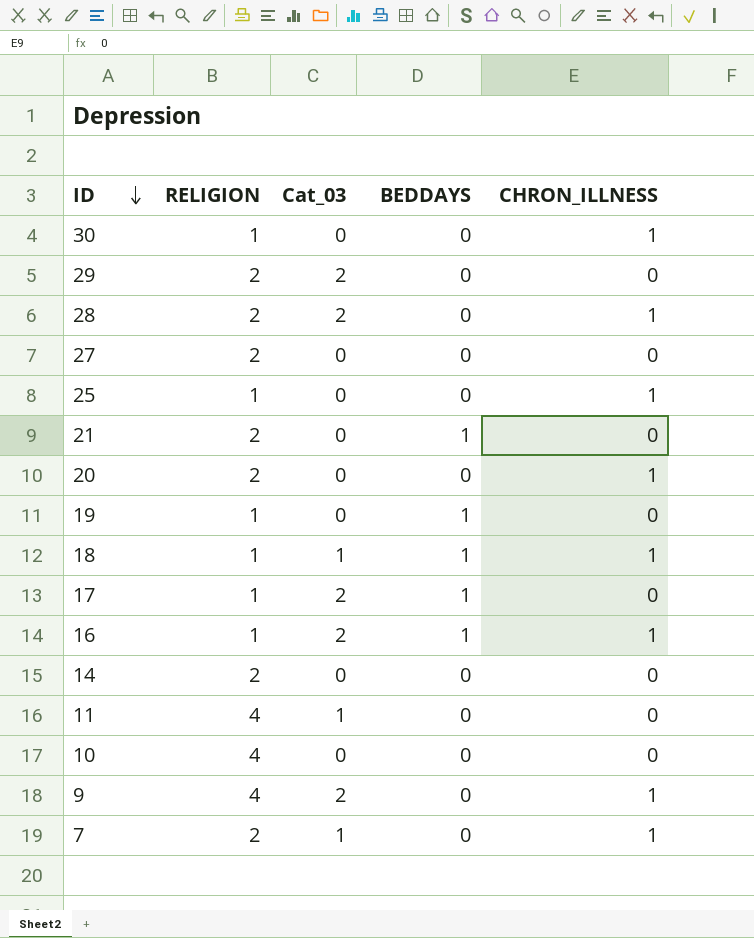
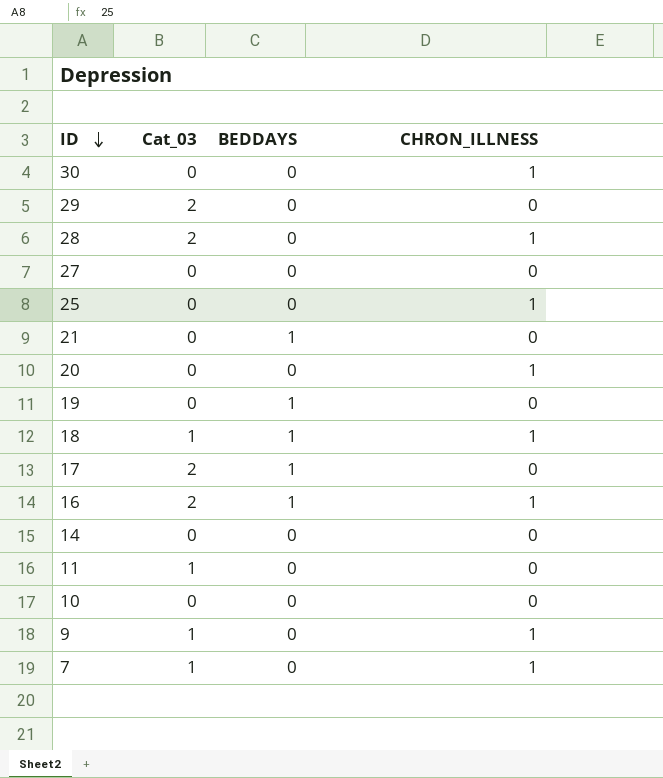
column RELIGION | position: 2 -> none
9 | Cat_03: 2 -> 1

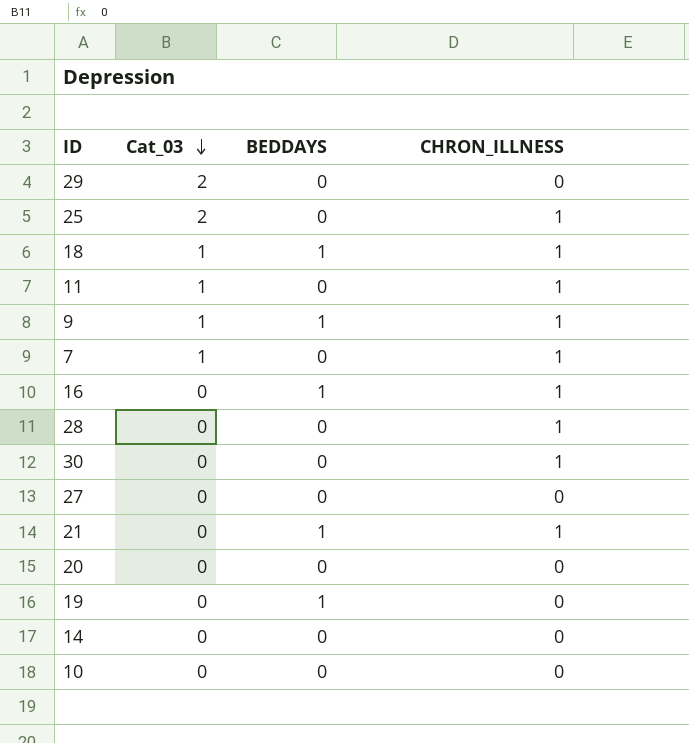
row order: ID descending -> Cat_03 descending
row 17: 2 | 1 | 0 -> none
25 | Cat_03: 0 -> 2
11 | CHRON_ILLNESS: 0 -> 1
9 | BEDDAYS: 0 -> 1
16 | Cat_03: 2 -> 0
28 | Cat_03: 2 -> 0
21 | CHRON_ILLNESS: 0 -> 1
20 | CHRON_ILLNESS: 1 -> 0

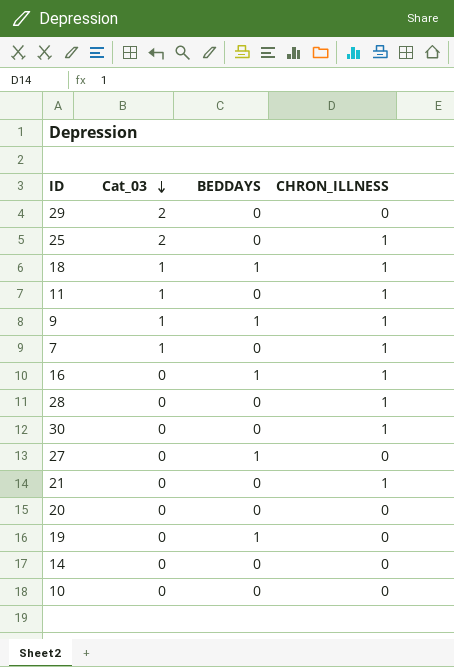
27 | BEDDAYS: 0 -> 1
21 | BEDDAYS: 1 -> 0

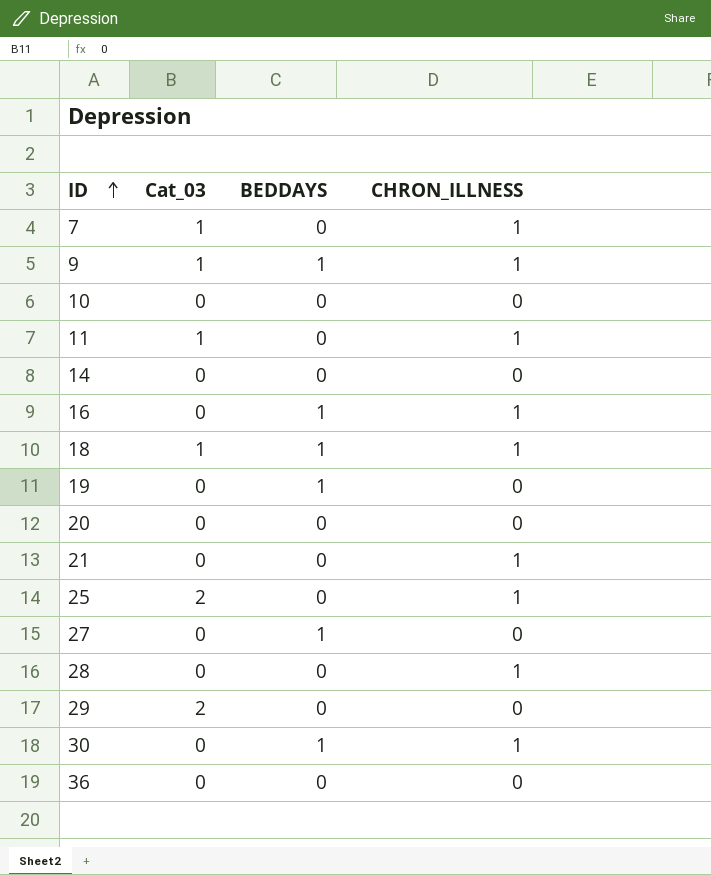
row order: Cat_03 descending -> ID ascending
30 | BEDDAYS: 0 -> 1
row 36: none -> 0 | 0 | 0

